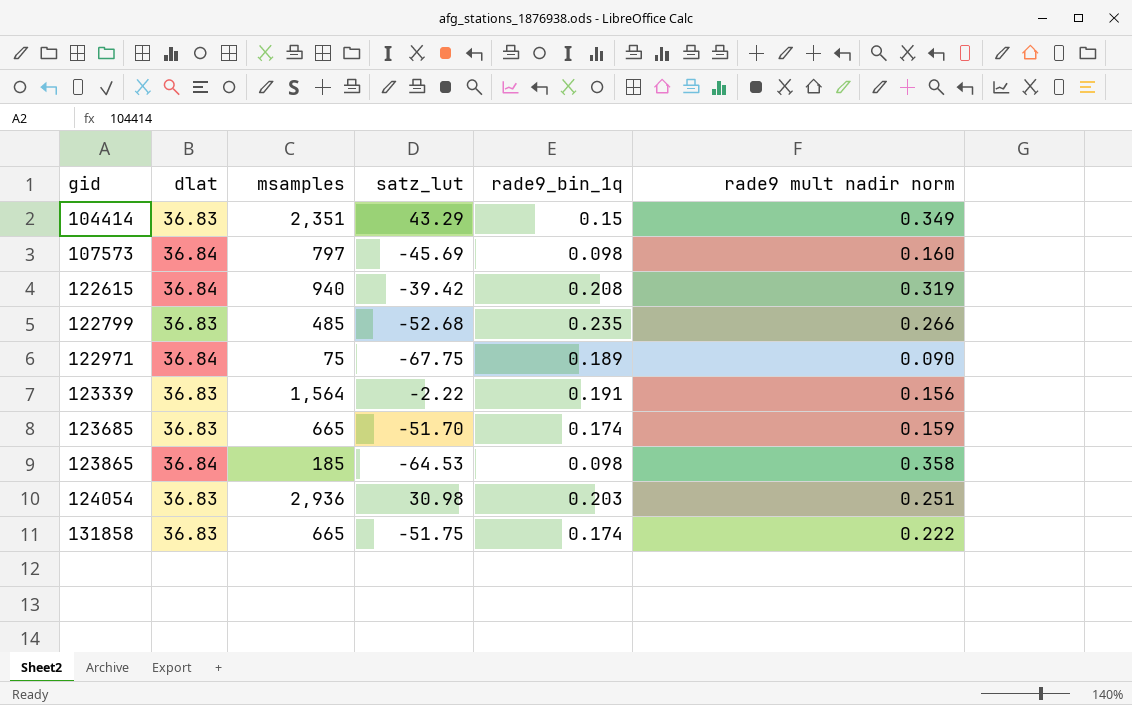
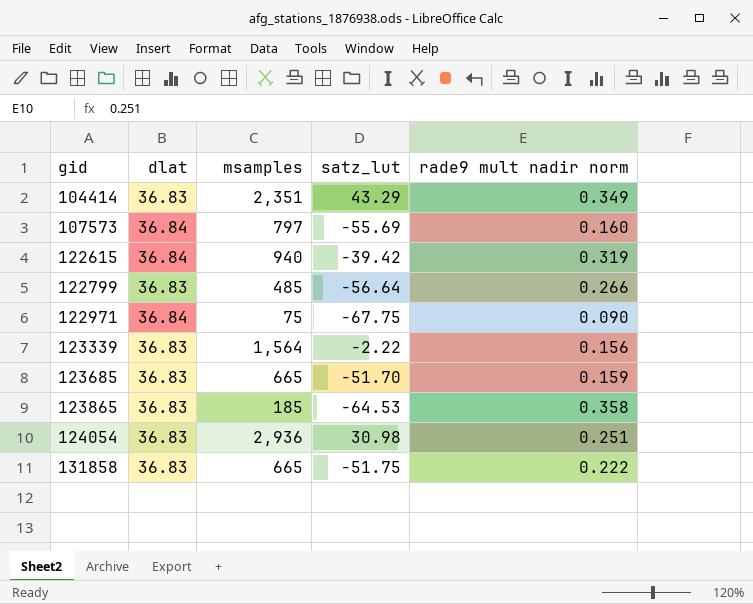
column rade9_bin_1q | position: 5 -> none
107573 | satz_lut: -45.69 -> -55.69
122799 | satz_lut: -52.68 -> -56.64
123865 | dlat: 36.84 -> 36.83

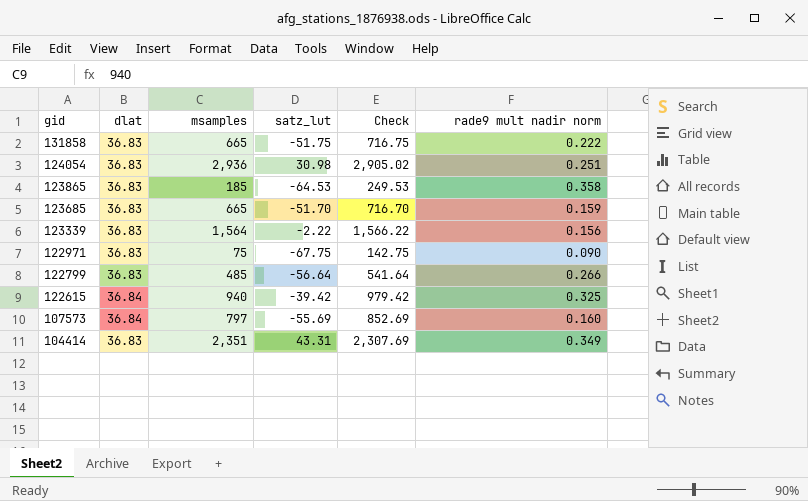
row order: gid ascending -> gid descending
column Check | formula: none -> [msamples] - [satz_lut]
122971 | dlat: 36.84 -> 36.83
122615 | rade9 mult nadir norm: 0.319 -> 0.325
104414 | satz_lut: 43.29 -> 43.31

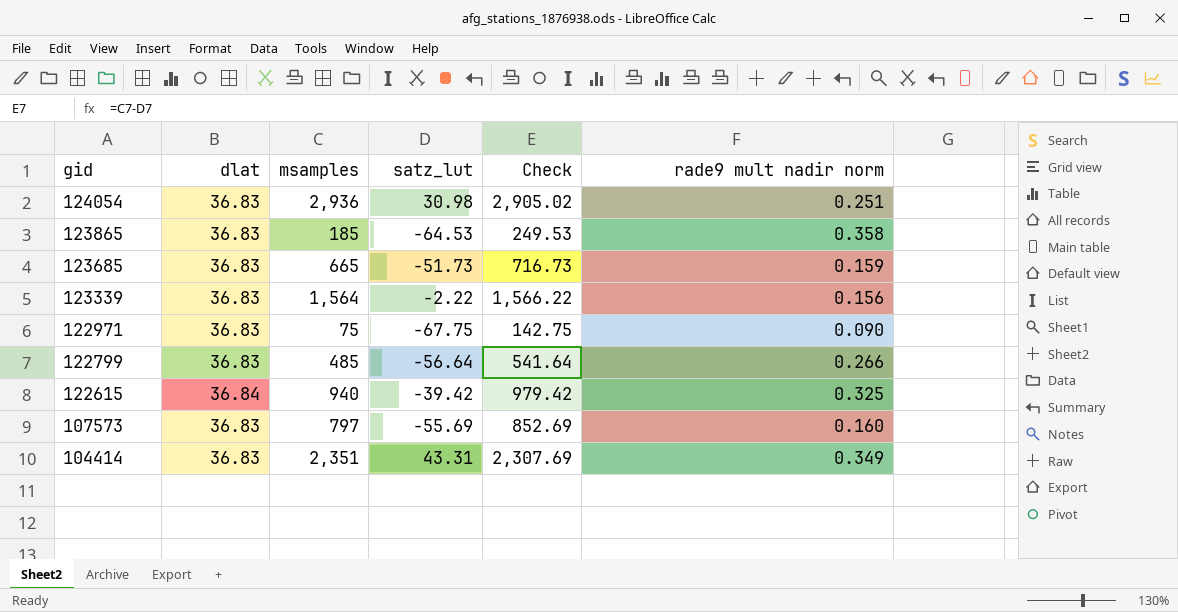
row 131858: 36.83 | 665 | -51.75 | 716.75 | 0.222 -> none
123685 | satz_lut: -51.70 -> -51.73
123685 | Check: 716.70 -> 716.73
107573 | dlat: 36.84 -> 36.83

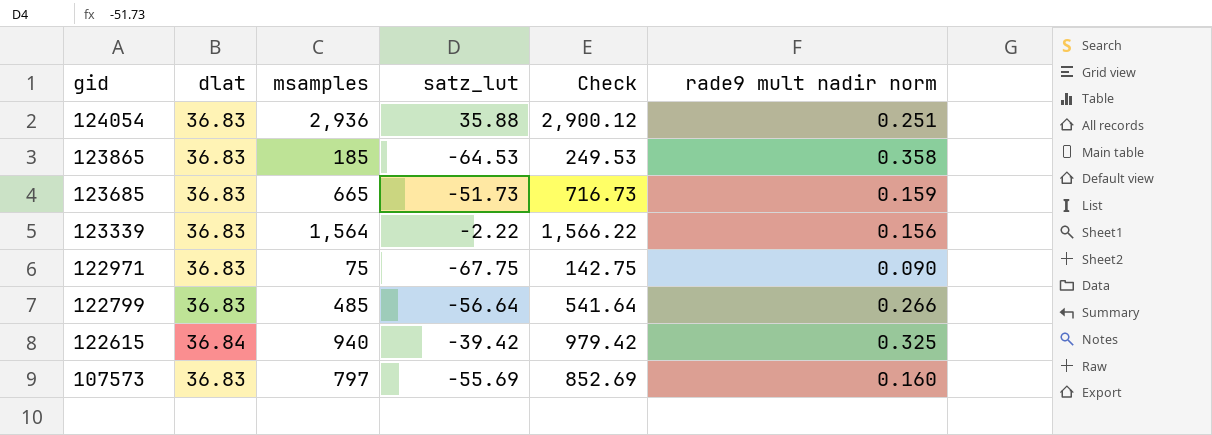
row 104414: 36.83 | 2,351 | 43.31 | 2,307.69 | 0.349 -> none
124054 | satz_lut: 30.98 -> 35.88
124054 | Check: 2,905.02 -> 2,900.12

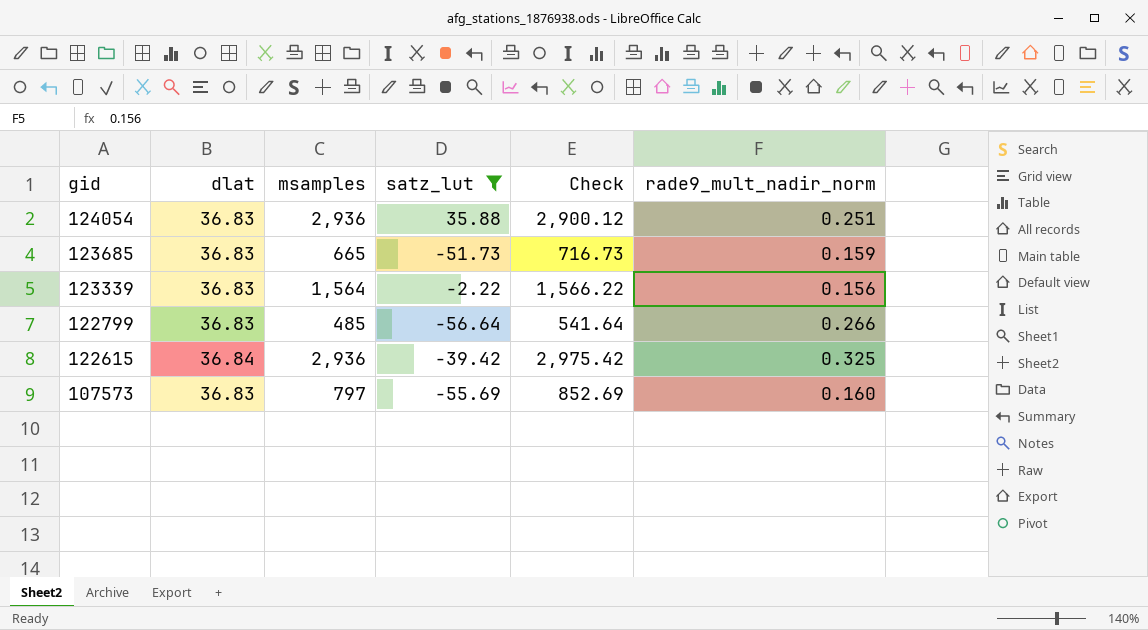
filter: none -> satz_lut >= -56.64
column name: rade9 mult nadir norm -> rade9_mult_nadir_norm
122615 | msamples: 940 -> 2,936
122615 | Check: 979.42 -> 2,975.42

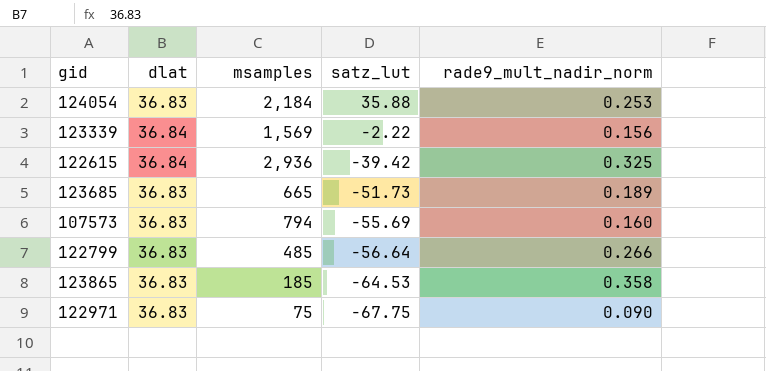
filter: satz_lut >= -56.64 -> none
row order: gid descending -> satz_lut descending
column Check | formula: [msamples] - [satz_lut] -> none
124054 | msamples: 2,936 -> 2,184
124054 | rade9_mult_nadir_norm: 0.251 -> 0.253
123339 | dlat: 36.83 -> 36.84
123339 | msamples: 1,564 -> 1,569
123685 | rade9_mult_nadir_norm: 0.159 -> 0.189
107573 | msamples: 797 -> 794

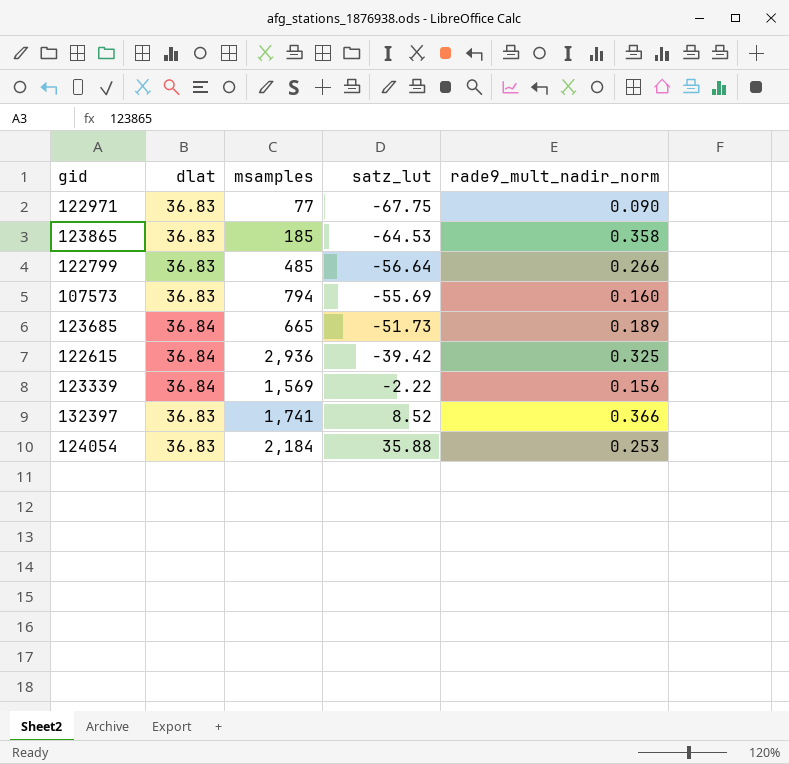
row order: satz_lut descending -> satz_lut ascending
122971 | msamples: 75 -> 77
123685 | dlat: 36.83 -> 36.84
row 132397: none -> 36.83 | 1,741 | 8.52 | 0.366

